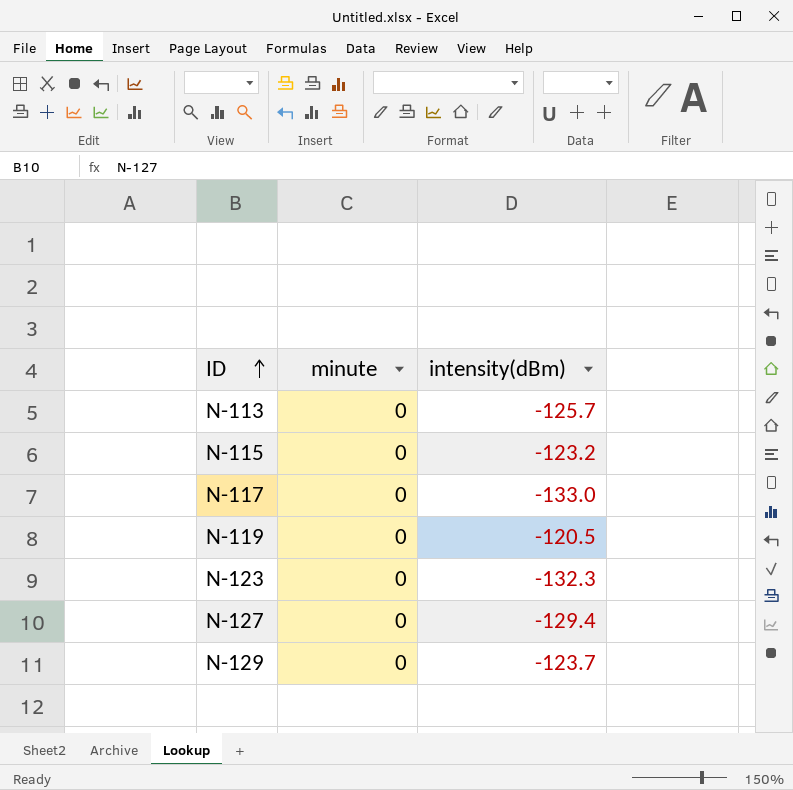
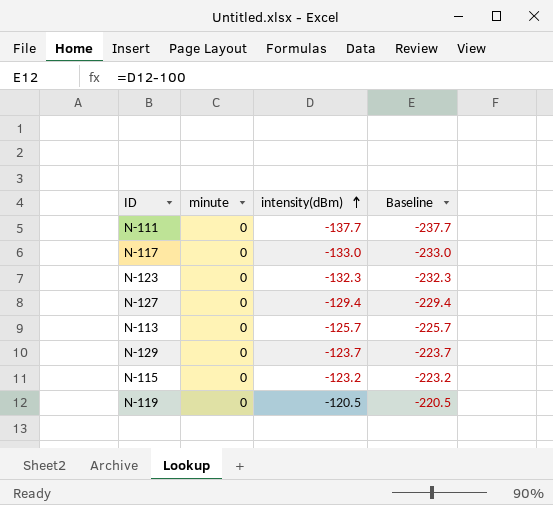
row order: ID ascending -> intensity(dBm) ascending
column Baseline | formula: none -> [intensity(dBm)] - 100
row N-111: none -> 0 | -137.7 | -237.7

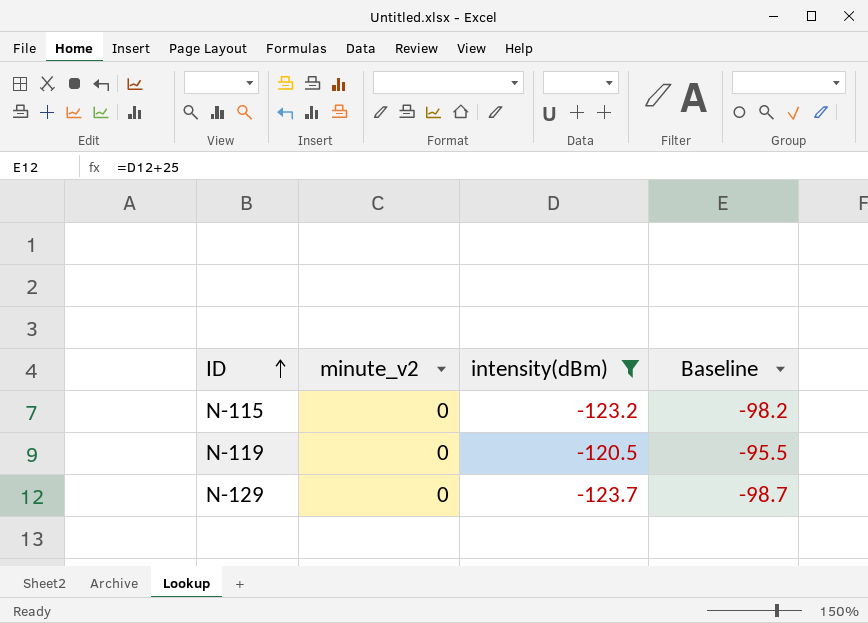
filter: none -> intensity(dBm) >= -123.7
row order: intensity(dBm) ascending -> ID ascending
column name: minute -> minute_v2
column Baseline | formula: [intensity(dBm)] - 100 -> [intensity(dBm)] + 25

